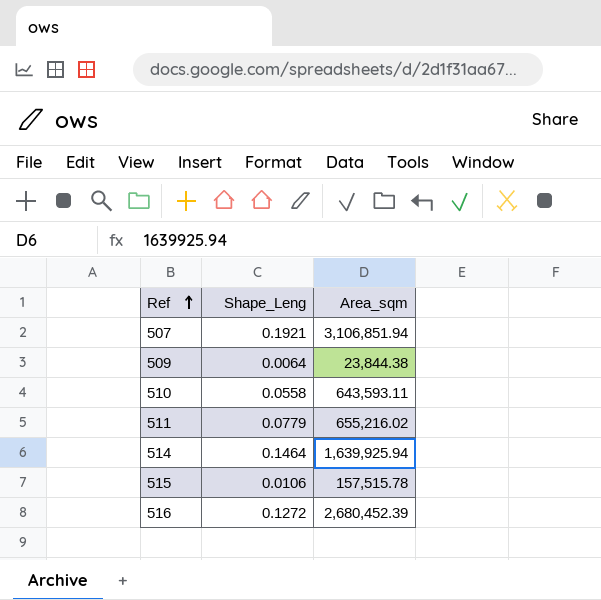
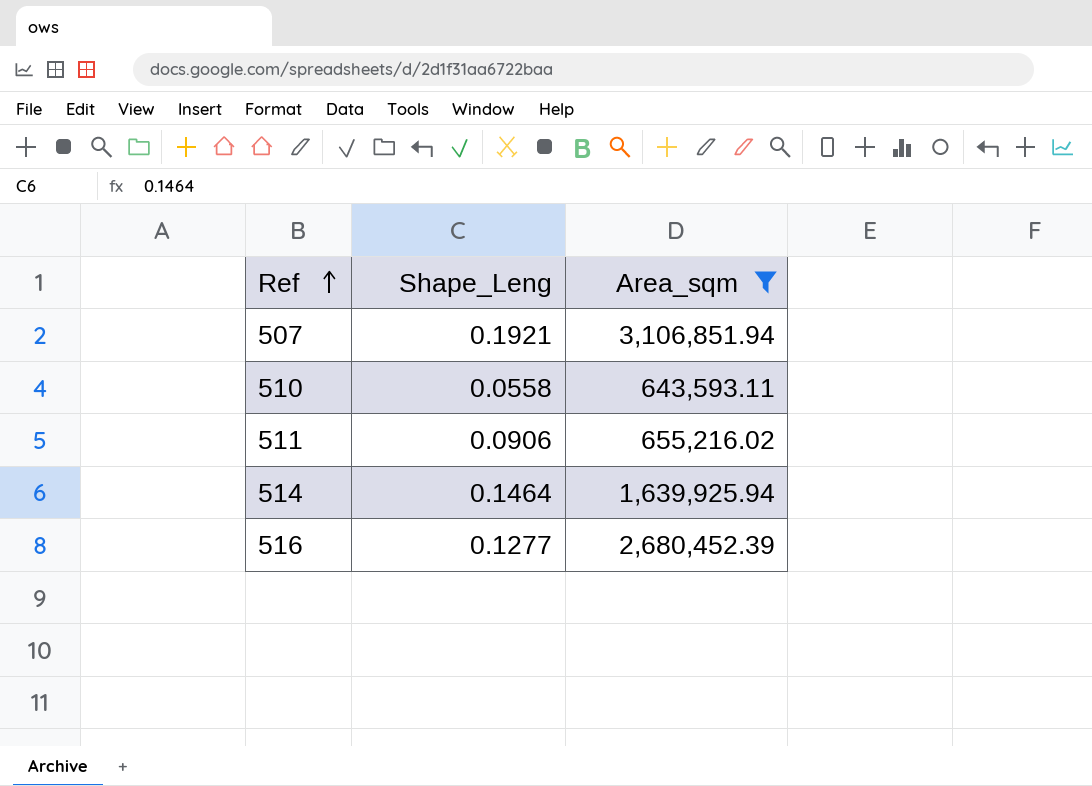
filter: none -> Area_sqm >= 643,593.11
511 | Shape_Leng: 0.0779 -> 0.0906
516 | Shape_Leng: 0.1272 -> 0.1277

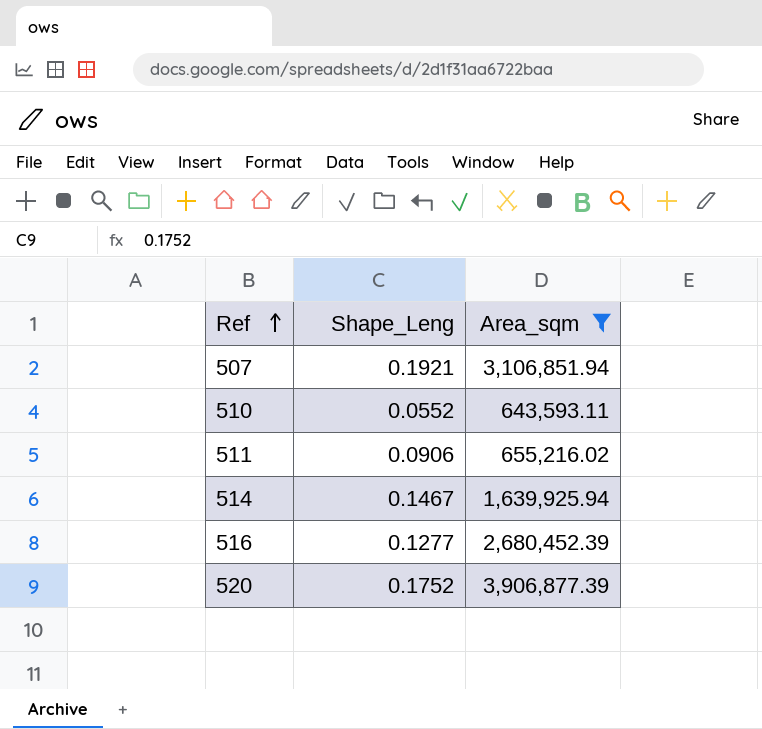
510 | Shape_Leng: 0.0558 -> 0.0552
514 | Shape_Leng: 0.1464 -> 0.1467
row 520: none -> 0.1752 | 3,906,877.39

